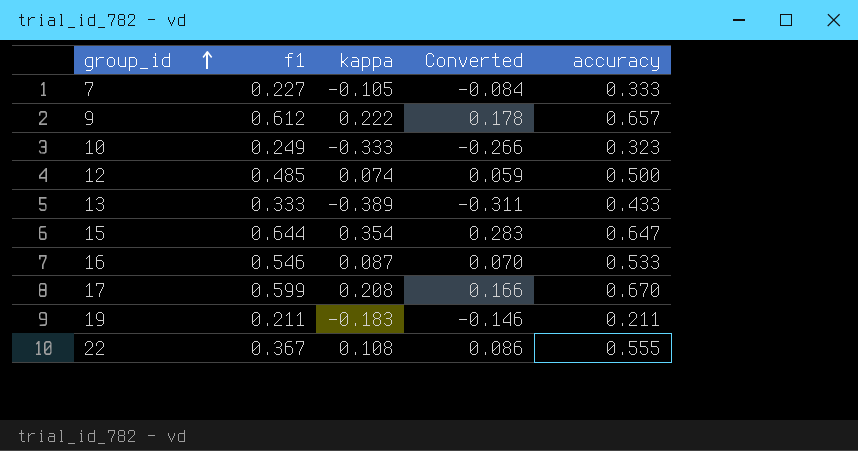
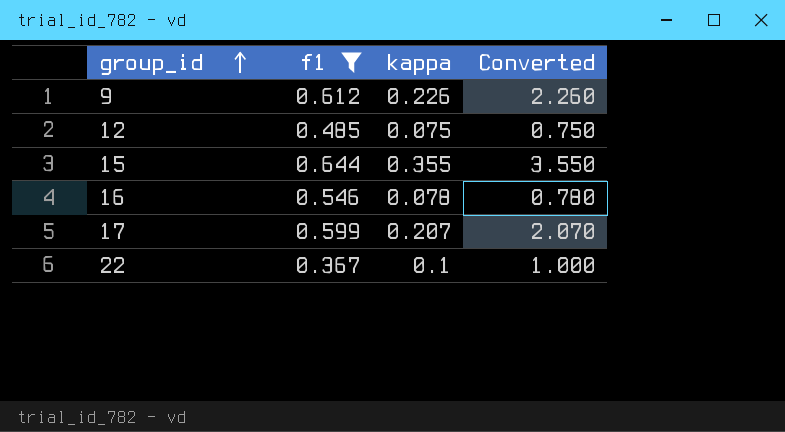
filter: none -> f1 >= 0.367
column accuracy | position: 5 -> none
column Converted | formula: [kappa] * 0.8 -> [kappa] * 10
9 | kappa: 0.222 -> 0.226
12 | kappa: 0.074 -> 0.075
15 | kappa: 0.354 -> 0.355
16 | kappa: 0.087 -> 0.078
17 | kappa: 0.208 -> 0.207
22 | kappa: 0.108 -> 0.1

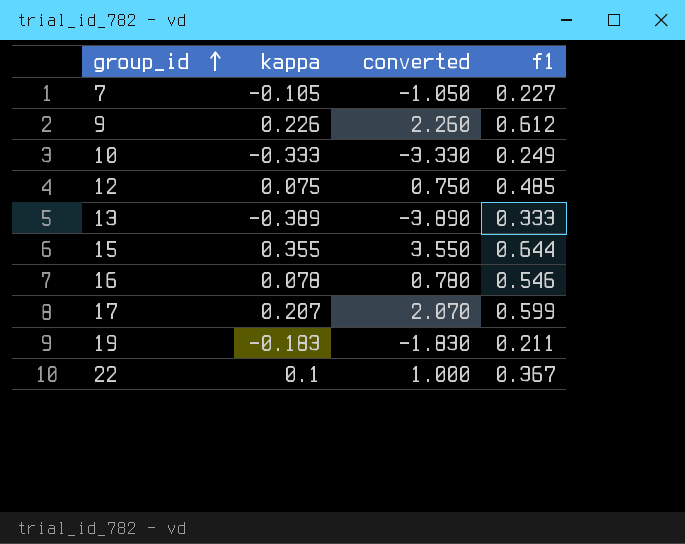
filter: f1 >= 0.367 -> none
column name: Converted -> converted
column f1 | position: 2 -> 4

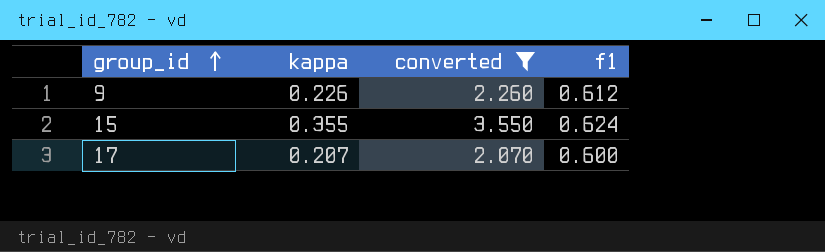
filter: none -> converted >= 2.070
15 | f1: 0.644 -> 0.624
17 | f1: 0.599 -> 0.600

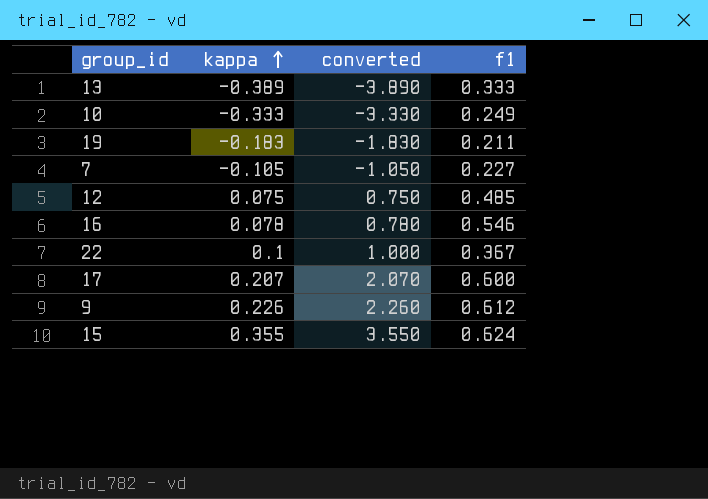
filter: converted >= 2.070 -> none
row order: group_id ascending -> kappa ascending

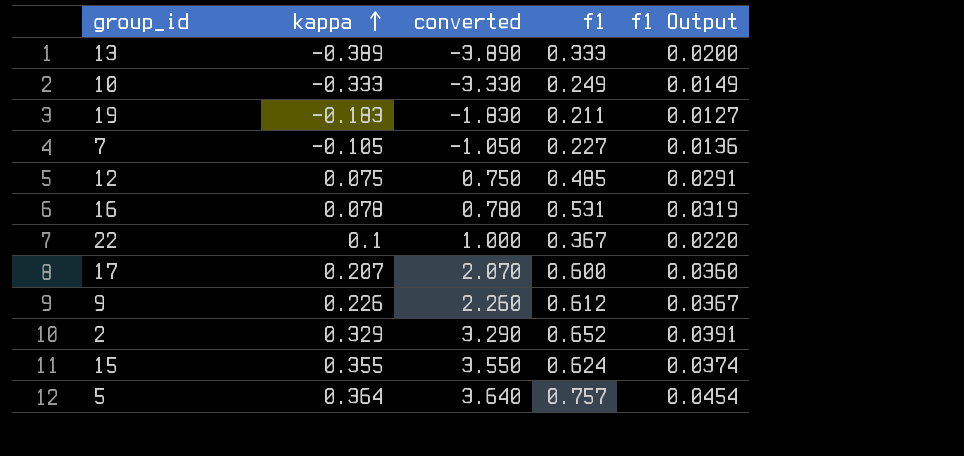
column f1 Output | formula: none -> [f1] * 0.06
16 | f1: 0.546 -> 0.531
row 2: none -> 0.329 | 3.290 | 0.652 | 0.0391
row 5: none -> 0.364 | 3.640 | 0.757 | 0.0454

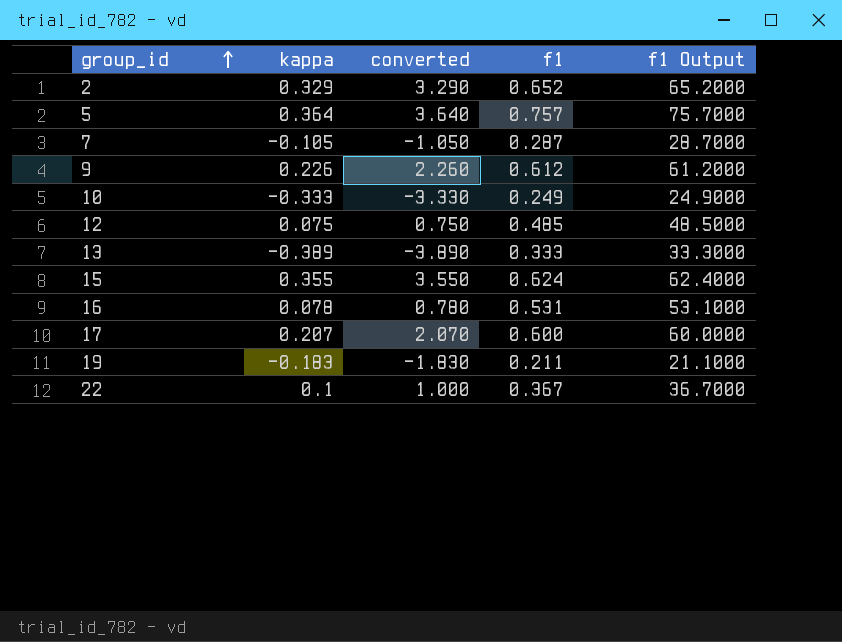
row order: kappa ascending -> group_id ascending
column f1 Output | formula: [f1] * 0.06 -> [f1] * 100
7 | f1: 0.227 -> 0.287

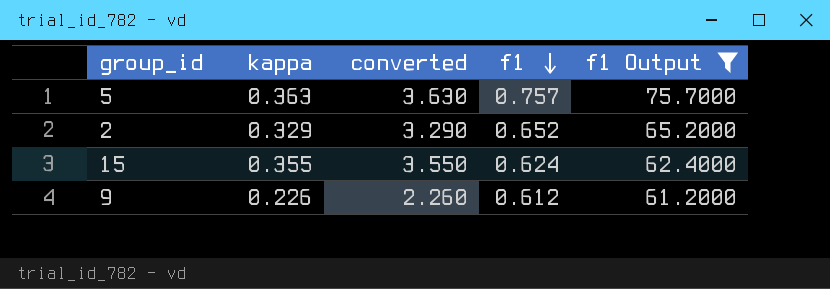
filter: none -> f1 Output >= 61.2000
row order: group_id ascending -> f1 descending
5 | kappa: 0.364 -> 0.363
5 | converted: 3.640 -> 3.630

